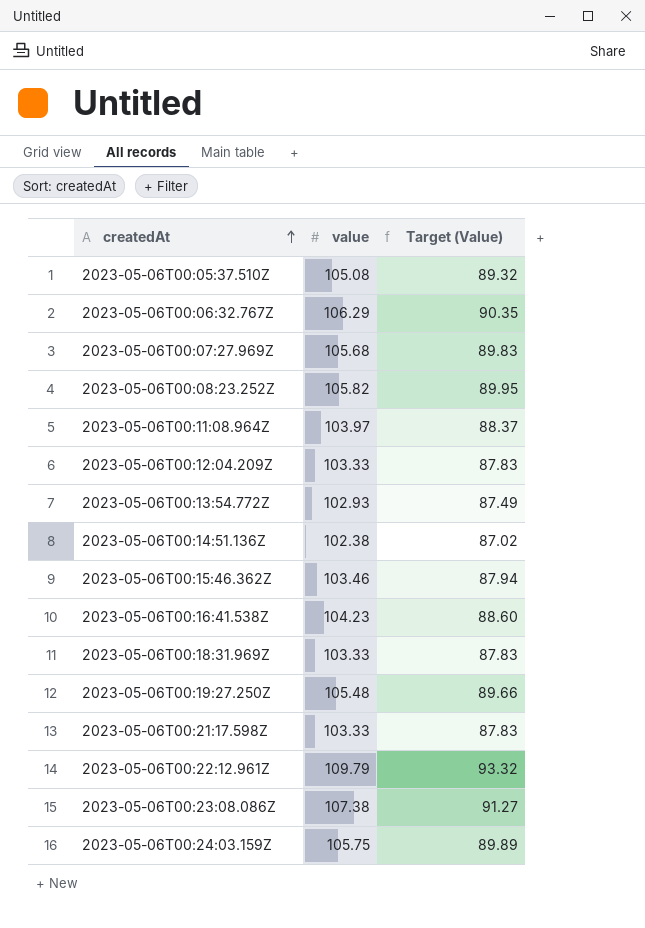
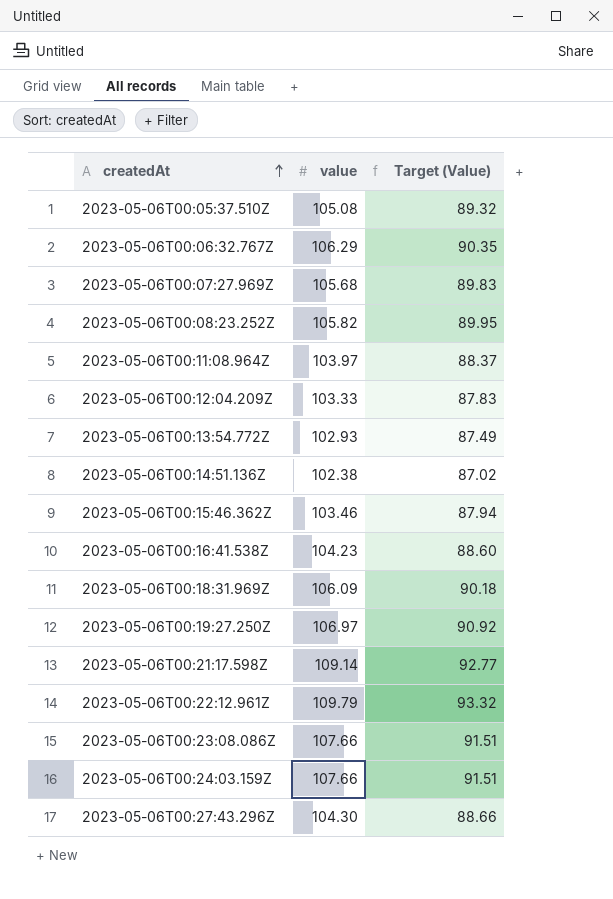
2023-05-06T00:18:31.969Z | value: 103.33 -> 106.09
2023-05-06T00:18:31.969Z | Target (Value): 87.83 -> 90.18
2023-05-06T00:19:27.250Z | value: 105.48 -> 106.97
2023-05-06T00:19:27.250Z | Target (Value): 89.66 -> 90.92
2023-05-06T00:21:17.598Z | value: 103.33 -> 109.14
2023-05-06T00:21:17.598Z | Target (Value): 87.83 -> 92.77
2023-05-06T00:23:08.086Z | value: 107.38 -> 107.66
2023-05-06T00:23:08.086Z | Target (Value): 91.27 -> 91.51
2023-05-06T00:24:03.159Z | value: 105.75 -> 107.66
2023-05-06T00:24:03.159Z | Target (Value): 89.89 -> 91.51
row 2023-05-06T00:27:43.296Z: none -> 104.30 | 88.66

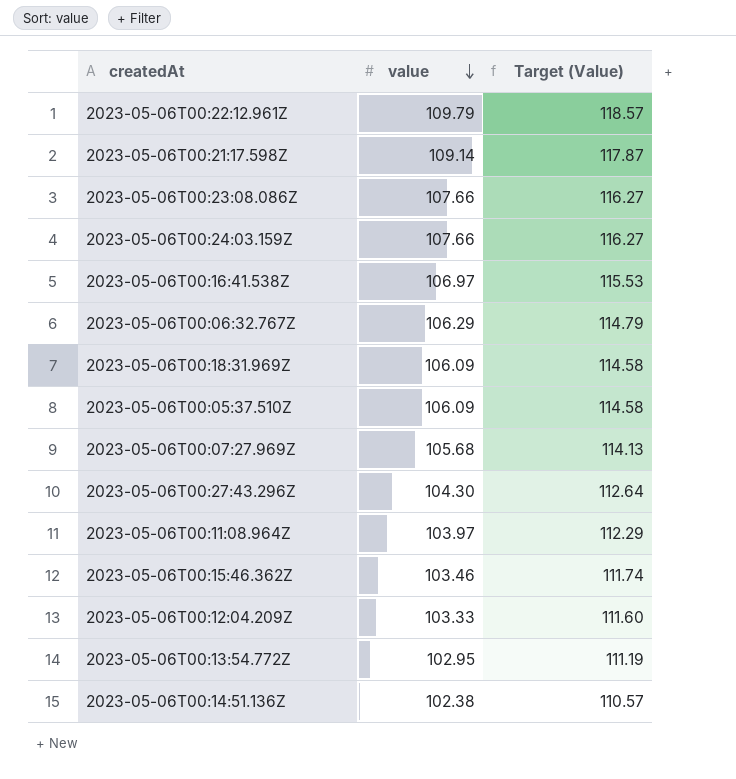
row order: createdAt ascending -> value descending
column Target (Value) | formula: [value] * 0.85 -> [value] * 1.08
row 2023-05-06T00:08:23.252Z: 105.82 | 89.95 -> none
row 2023-05-06T00:19:27.250Z: 106.97 | 90.92 -> none
2023-05-06T00:16:41.538Z | value: 104.23 -> 106.97
2023-05-06T00:05:37.510Z | value: 105.08 -> 106.09
2023-05-06T00:13:54.772Z | value: 102.93 -> 102.95

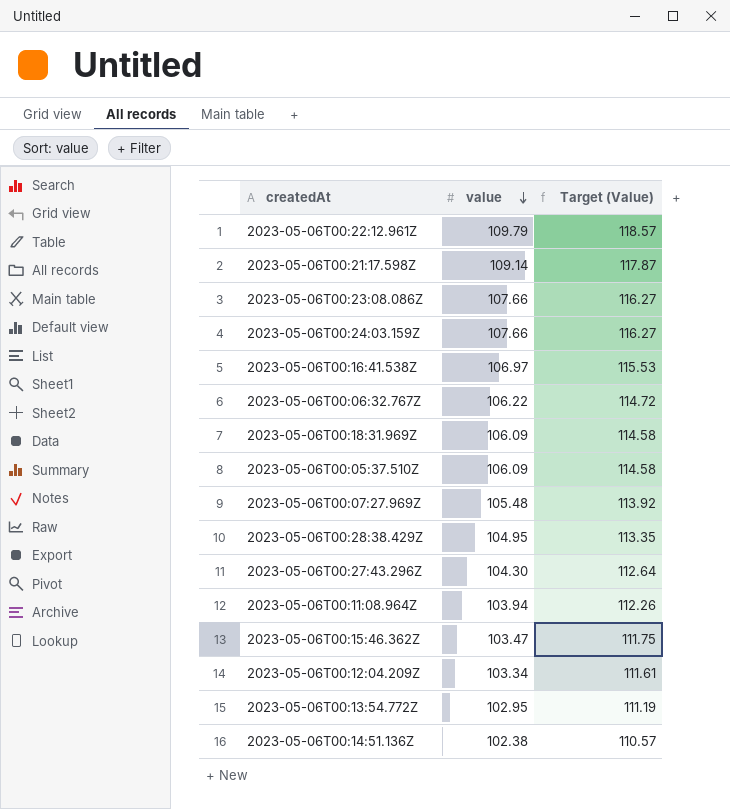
2023-05-06T00:06:32.767Z | value: 106.29 -> 106.22
2023-05-06T00:06:32.767Z | Target (Value): 114.79 -> 114.72
2023-05-06T00:07:27.969Z | value: 105.68 -> 105.48
2023-05-06T00:07:27.969Z | Target (Value): 114.13 -> 113.92
row 2023-05-06T00:28:38.429Z: none -> 104.95 | 113.35
2023-05-06T00:11:08.964Z | value: 103.97 -> 103.94
2023-05-06T00:11:08.964Z | Target (Value): 112.29 -> 112.26
2023-05-06T00:15:46.362Z | value: 103.46 -> 103.47
2023-05-06T00:15:46.362Z | Target (Value): 111.74 -> 111.75
2023-05-06T00:12:04.209Z | value: 103.33 -> 103.34
2023-05-06T00:12:04.209Z | Target (Value): 111.60 -> 111.61

